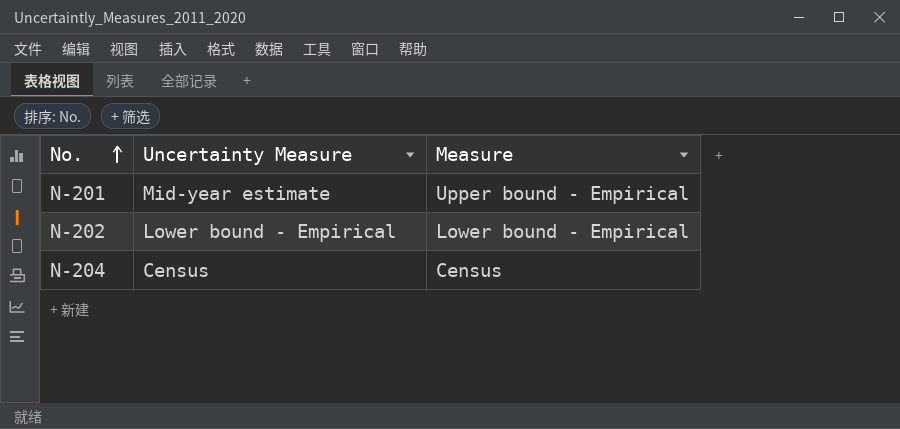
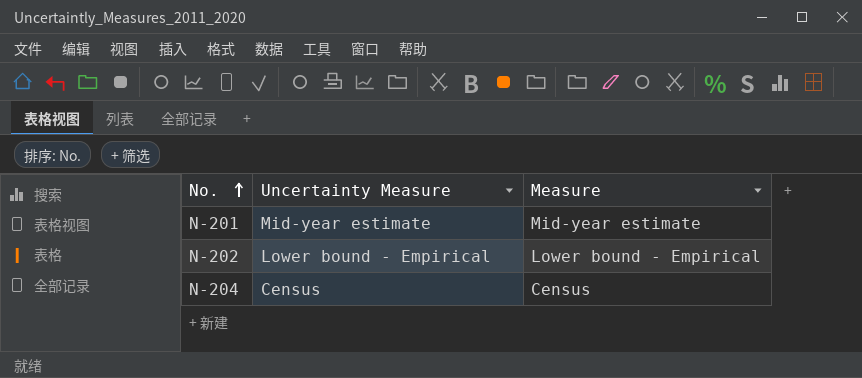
N-201 | Measure: Upper bound - Empirical -> Mid-year estimate

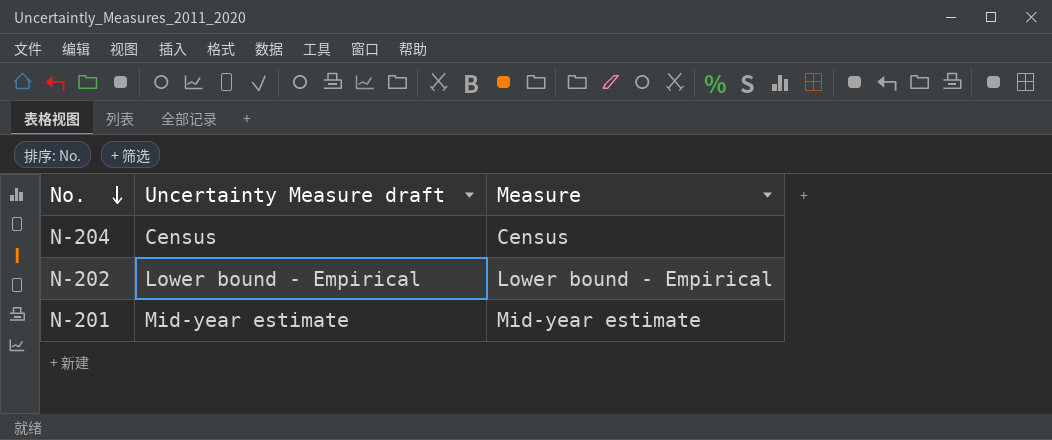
row order: No. ascending -> No. descending
column name: Uncertainty Measure -> Uncertainty Measure draft

